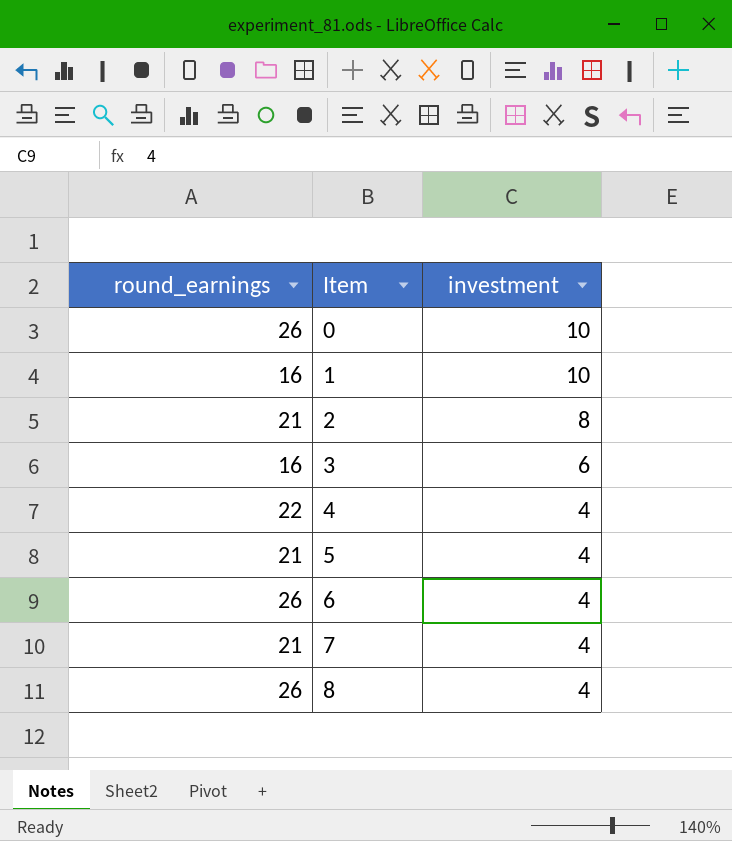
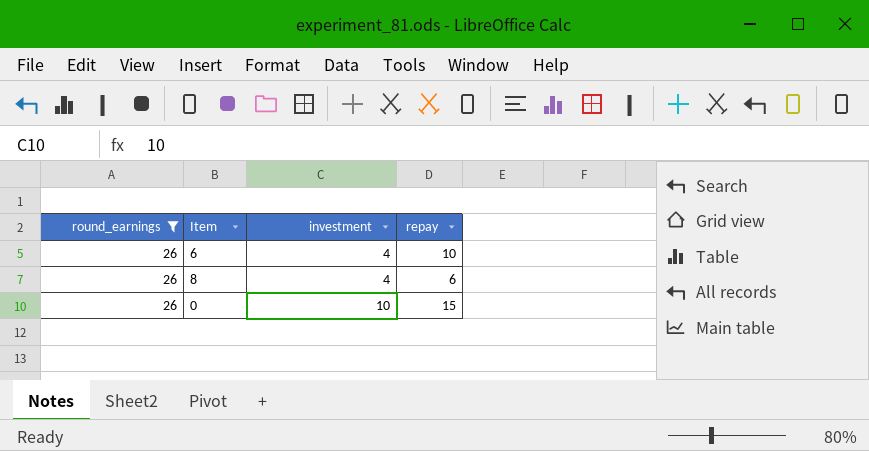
filter: none -> round_earnings = 26
row order: Item ascending -> investment ascending
column repay | position: none -> 4

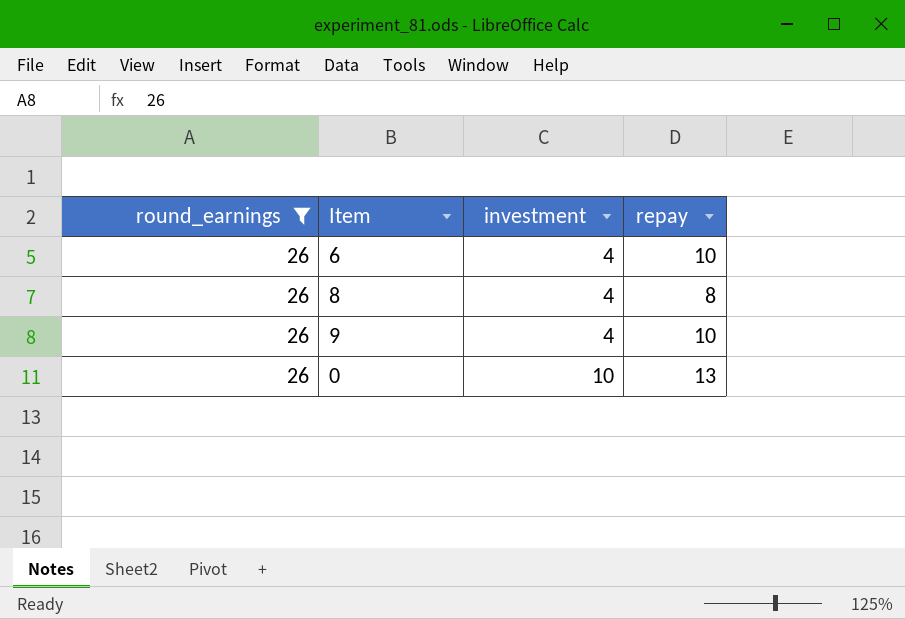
8 | repay: 6 -> 8
row 9: none -> 26 | 4 | 10
0 | repay: 15 -> 13

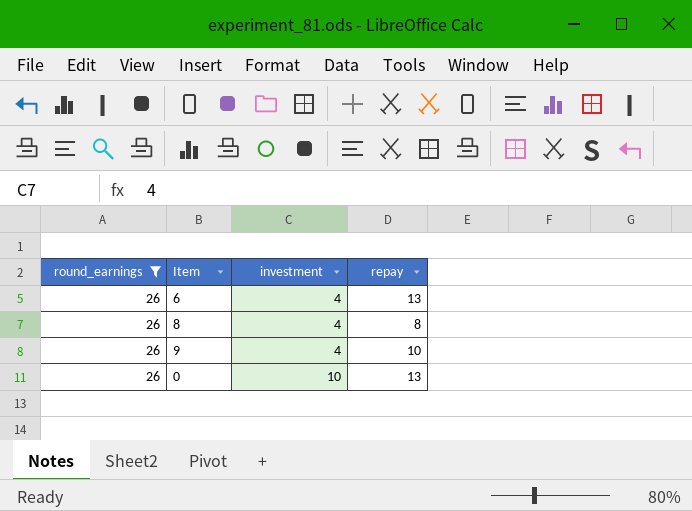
6 | repay: 10 -> 13

